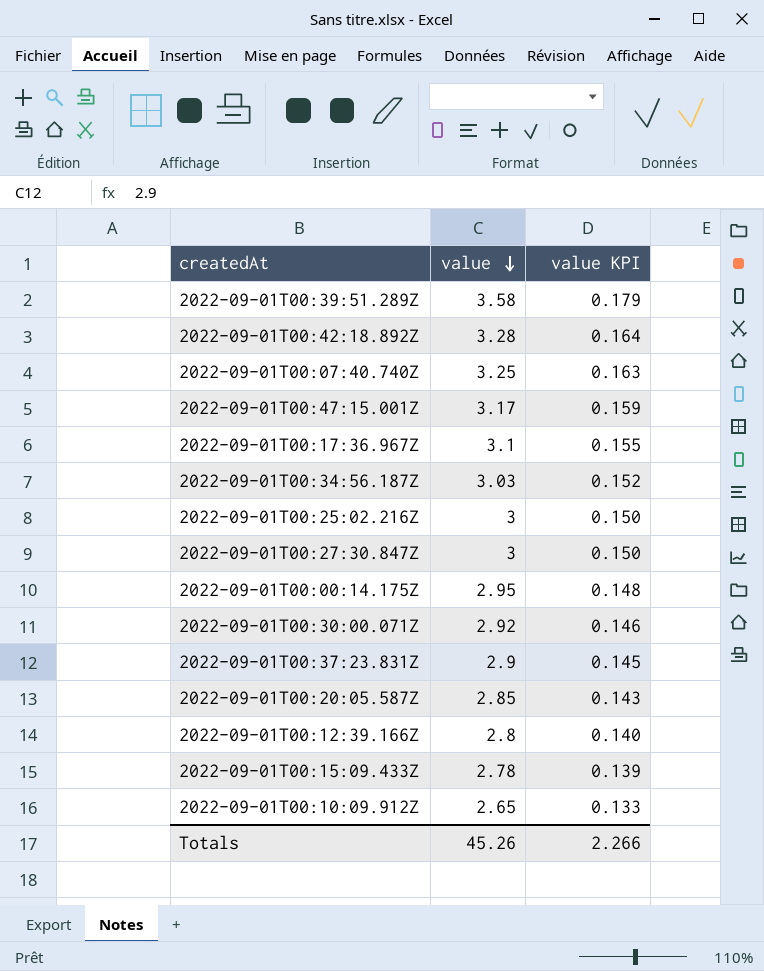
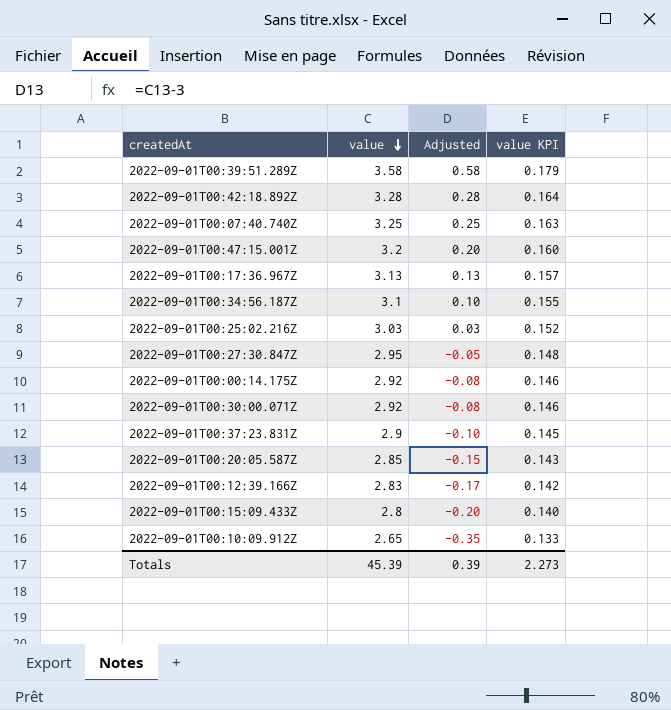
column Adjusted | formula: none -> [value] - 3
2022-09-01T00:47:15.001Z | value: 3.17 -> 3.2
2022-09-01T00:47:15.001Z | value KPI: 0.159 -> 0.160
2022-09-01T00:17:36.967Z | value: 3.1 -> 3.13
2022-09-01T00:17:36.967Z | value KPI: 0.155 -> 0.157
2022-09-01T00:34:56.187Z | value: 3.03 -> 3.1
2022-09-01T00:34:56.187Z | value KPI: 0.152 -> 0.155
2022-09-01T00:25:02.216Z | value: 3 -> 3.03
2022-09-01T00:25:02.216Z | value KPI: 0.150 -> 0.152
2022-09-01T00:27:30.847Z | value: 3 -> 2.95
2022-09-01T00:27:30.847Z | value KPI: 0.150 -> 0.148
2022-09-01T00:00:14.175Z | value: 2.95 -> 2.92
2022-09-01T00:00:14.175Z | value KPI: 0.148 -> 0.146
2022-09-01T00:12:39.166Z | value: 2.8 -> 2.83
2022-09-01T00:12:39.166Z | value KPI: 0.140 -> 0.142
2022-09-01T00:15:09.433Z | value: 2.78 -> 2.8
2022-09-01T00:15:09.433Z | value KPI: 0.139 -> 0.140
Totals | value: 45.26 -> 45.39
Totals | value KPI: 2.266 -> 2.273

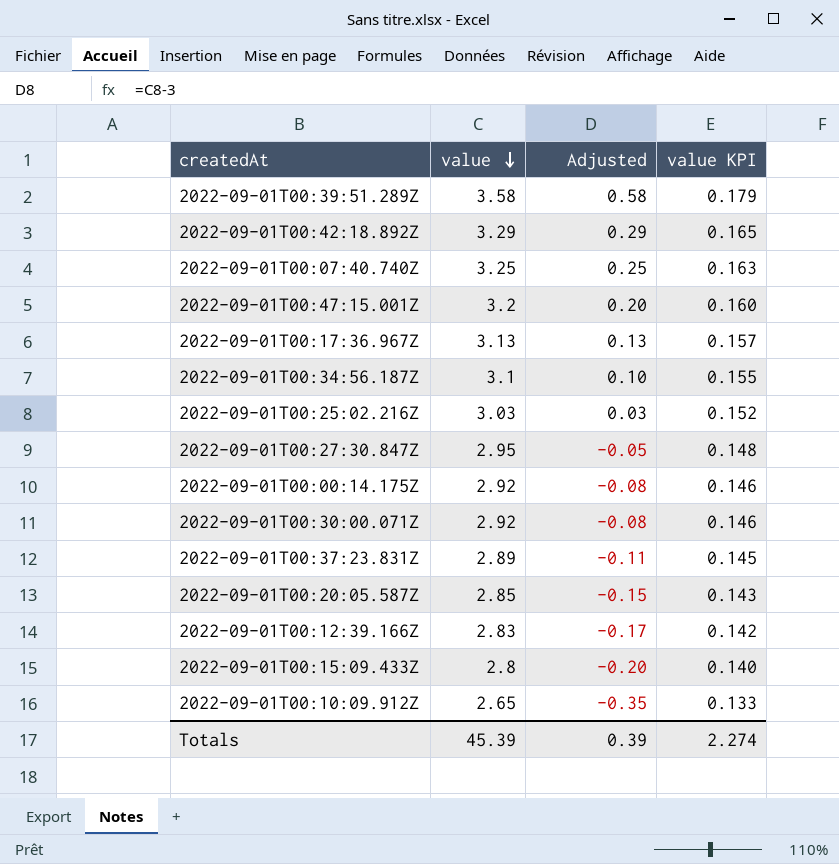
2022-09-01T00:42:18.892Z | value: 3.28 -> 3.29
2022-09-01T00:42:18.892Z | Adjusted: 0.28 -> 0.29
2022-09-01T00:42:18.892Z | value KPI: 0.164 -> 0.165
2022-09-01T00:37:23.831Z | value: 2.9 -> 2.89
2022-09-01T00:37:23.831Z | Adjusted: -0.10 -> -0.11
Totals | value KPI: 2.273 -> 2.274

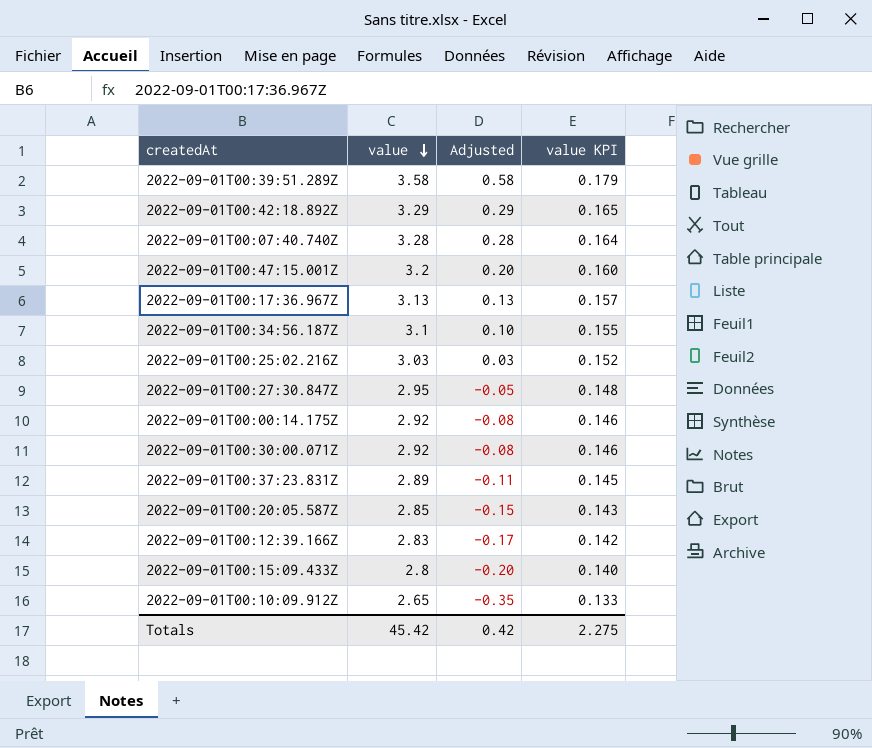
2022-09-01T00:07:40.740Z | value: 3.25 -> 3.28
2022-09-01T00:07:40.740Z | Adjusted: 0.25 -> 0.28
2022-09-01T00:07:40.740Z | value KPI: 0.163 -> 0.164
Totals | value: 45.39 -> 45.42
Totals | Adjusted: 0.39 -> 0.42
Totals | value KPI: 2.274 -> 2.275

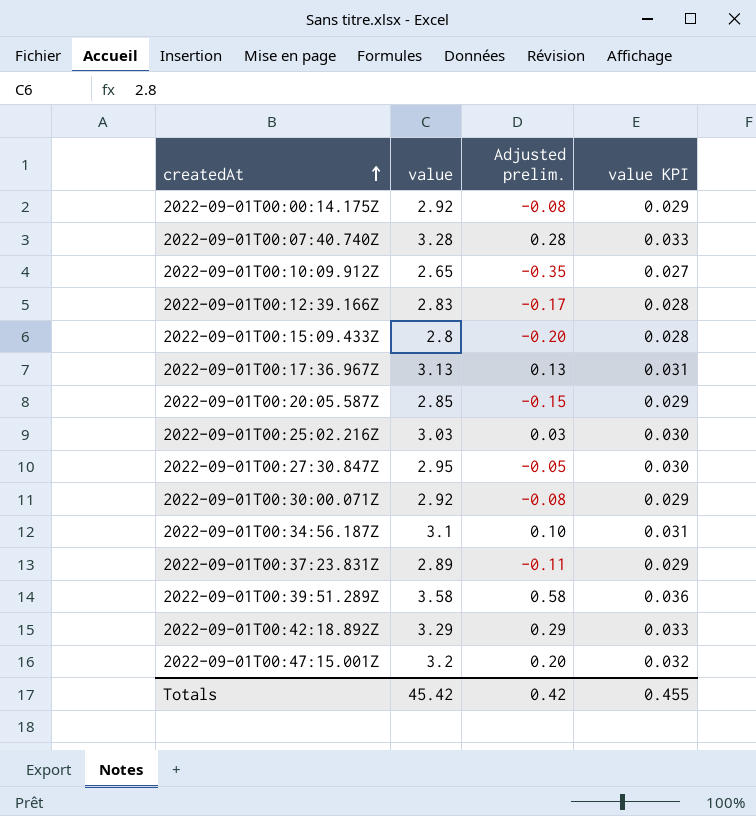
row order: value descending -> createdAt ascending
column name: Adjusted -> Adjusted prelim.
column value KPI | formula: [value] * 0.05 -> [value] * 0.01
Totals | value KPI: 2.275 -> 0.455

